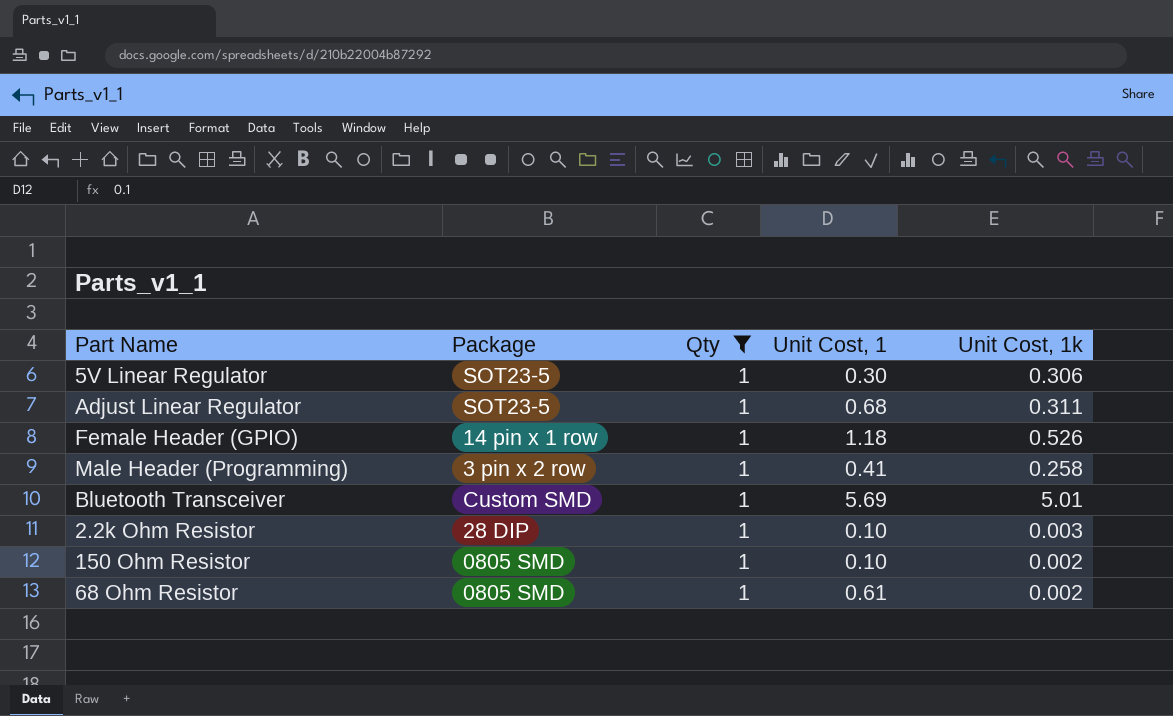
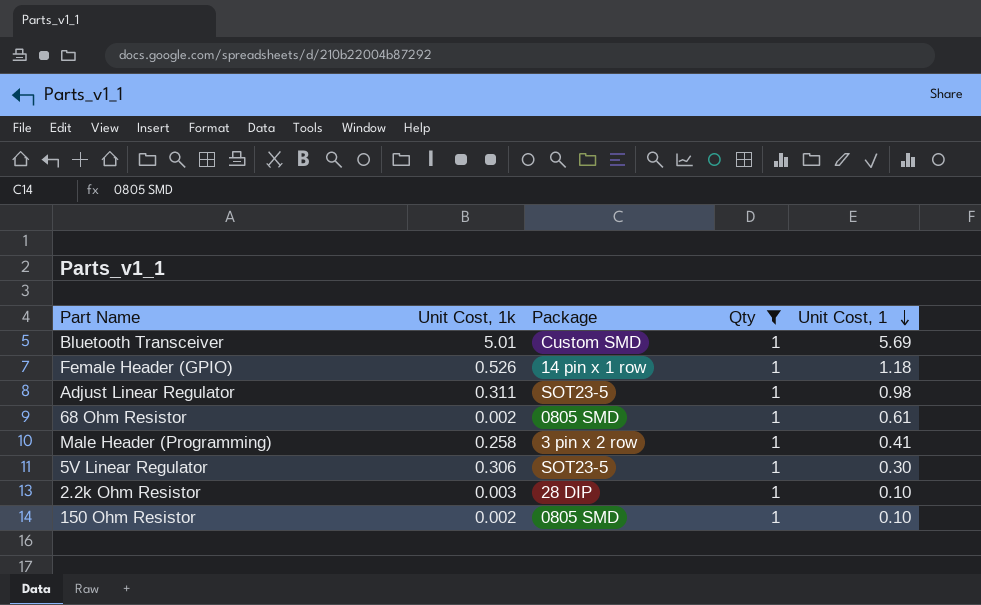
row order: none -> Unit Cost, 1 descending
column Unit Cost, 1k | position: 5 -> 2
Adjust Linear Regulator | Unit Cost, 1: 0.68 -> 0.98

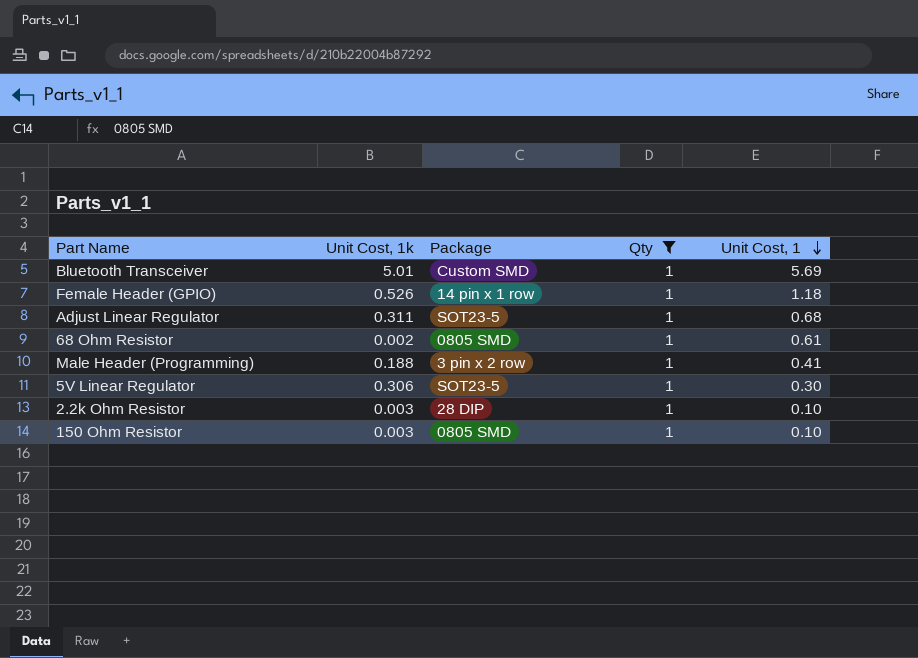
Adjust Linear Regulator | Unit Cost, 1: 0.98 -> 0.68
Male Header (Programming) | Unit Cost, 1k: 0.258 -> 0.188
150 Ohm Resistor | Unit Cost, 1k: 0.002 -> 0.003

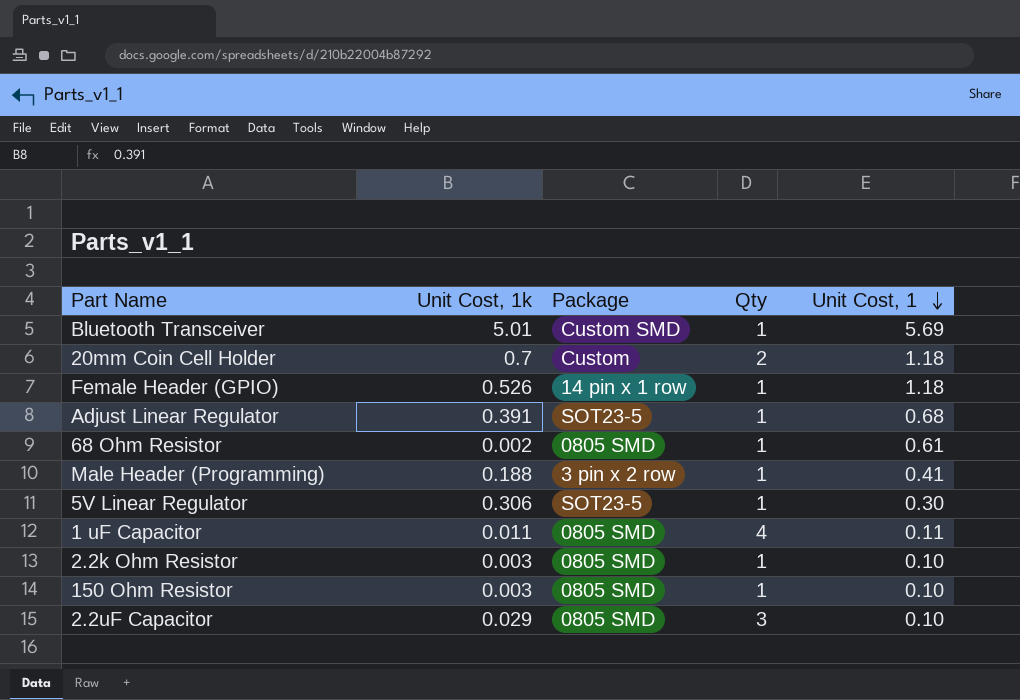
filter: Qty = 1 -> none
Adjust Linear Regulator | Unit Cost, 1k: 0.311 -> 0.391
2.2k Ohm Resistor | Package: 28 DIP -> 0805 SMD

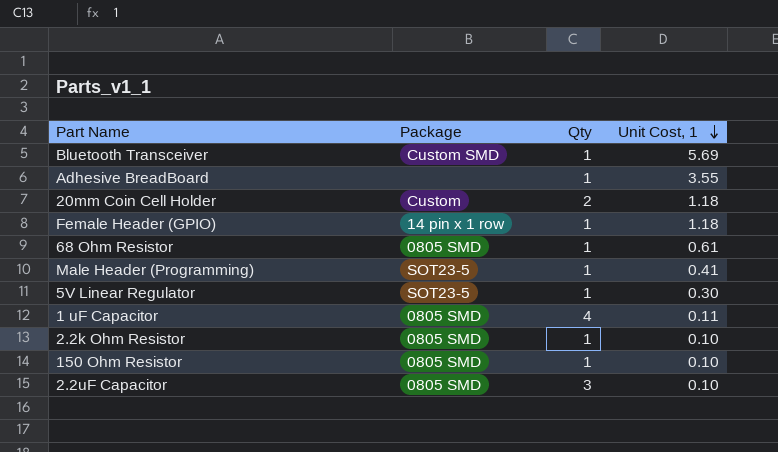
column Unit Cost, 1k | position: 2 -> none
row Adjust Linear Regulator: 0.391 | SOT23-5 | 1 | 0.68 -> none
row Adhesive BreadBoard: none -> none | 1 | 3.55
Male Header (Programming) | Package: 3 pin x 2 row -> SOT23-5

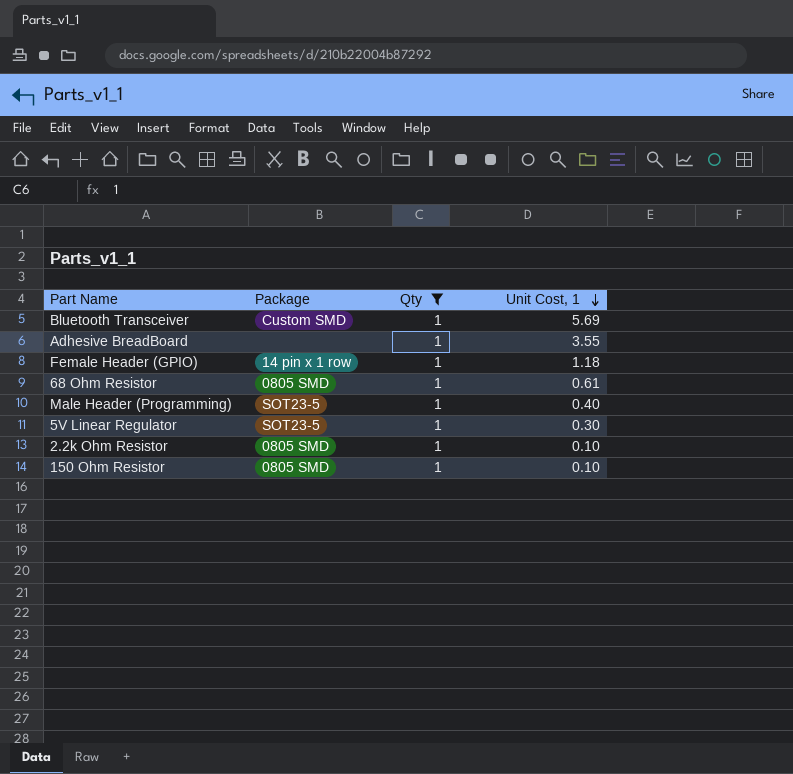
filter: none -> Qty = 1
Male Header (Programming) | Unit Cost, 1: 0.41 -> 0.40

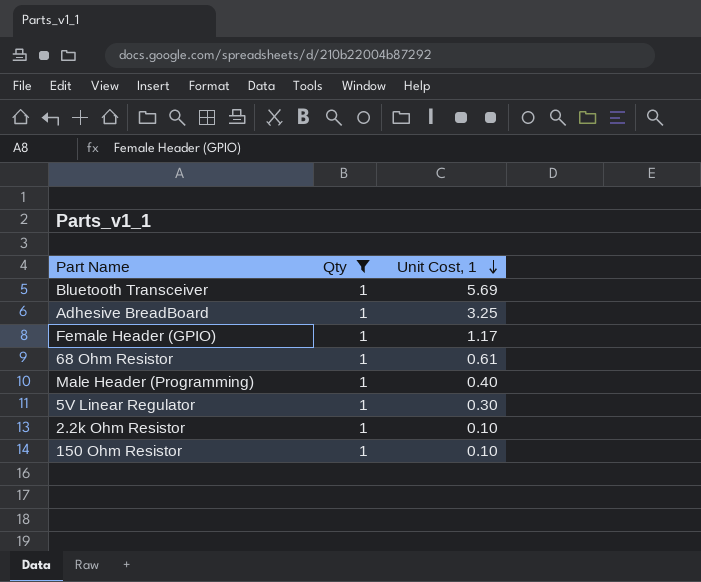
column Package | position: 2 -> none
Adhesive BreadBoard | Unit Cost, 1: 3.55 -> 3.25
Female Header (GPIO) | Unit Cost, 1: 1.18 -> 1.17

